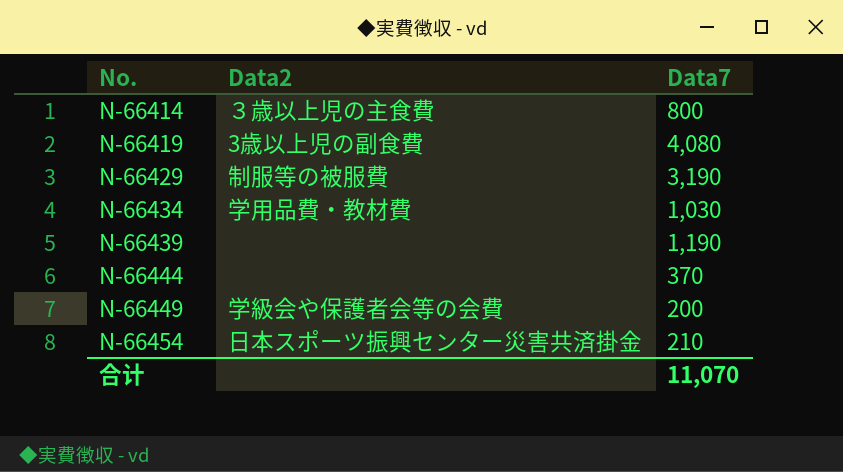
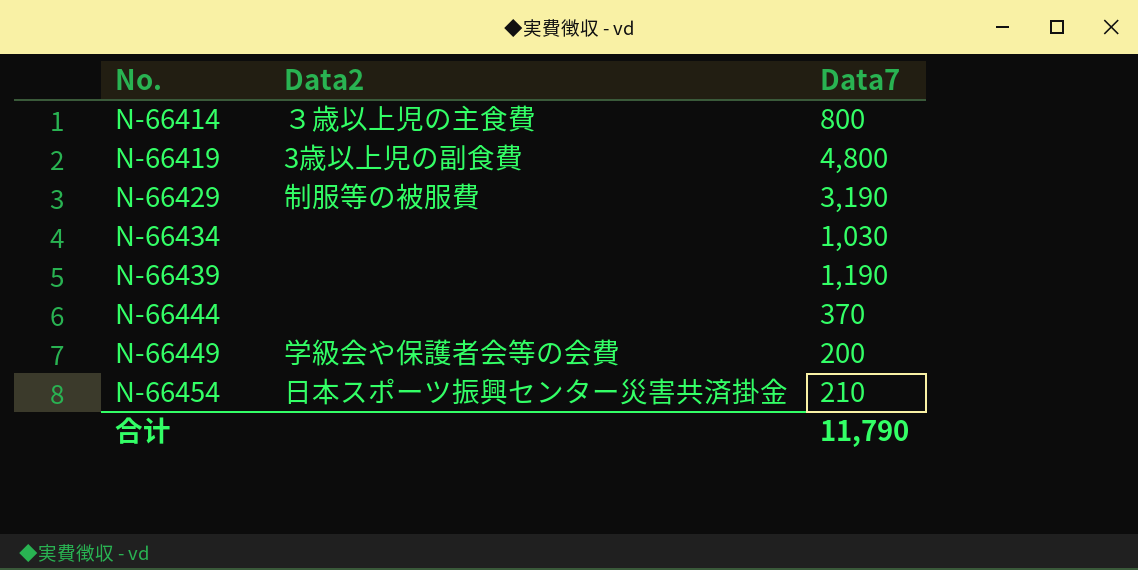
N-66419 | Data7: 4,080 -> 4,800
N-66434 | Data2: 学用品費・教材費 -> none
合计 | Data7: 11,070 -> 11,790

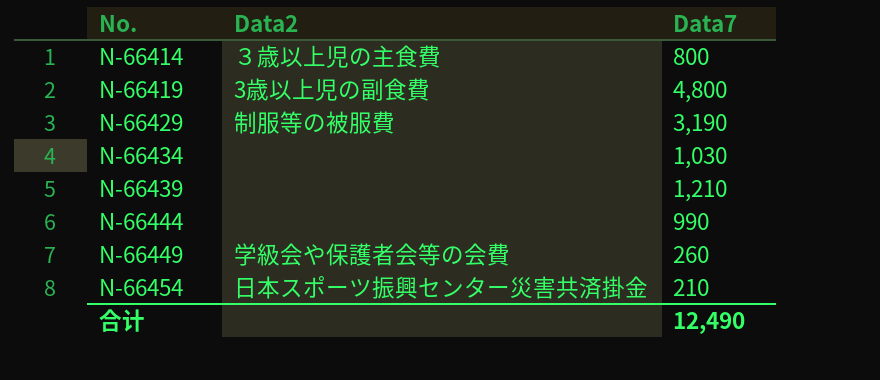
N-66439 | Data7: 1,190 -> 1,210
N-66444 | Data7: 370 -> 990
N-66449 | Data7: 200 -> 260
合计 | Data7: 11,790 -> 12,490

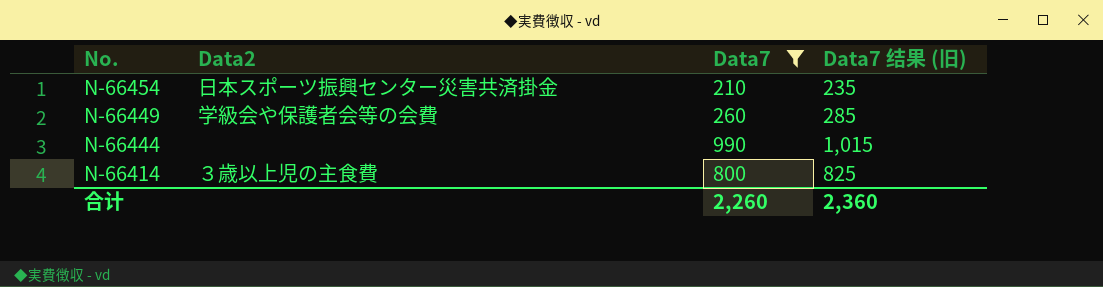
filter: none -> Data7 <= 990
row order: No. ascending -> No. descending
column Data7 结果 (旧) | formula: none -> [Data7] + 25
合计 | Data7: 12,490 -> 2,260

